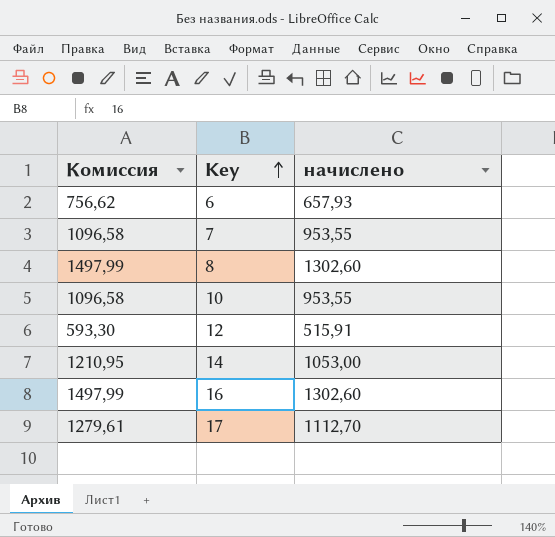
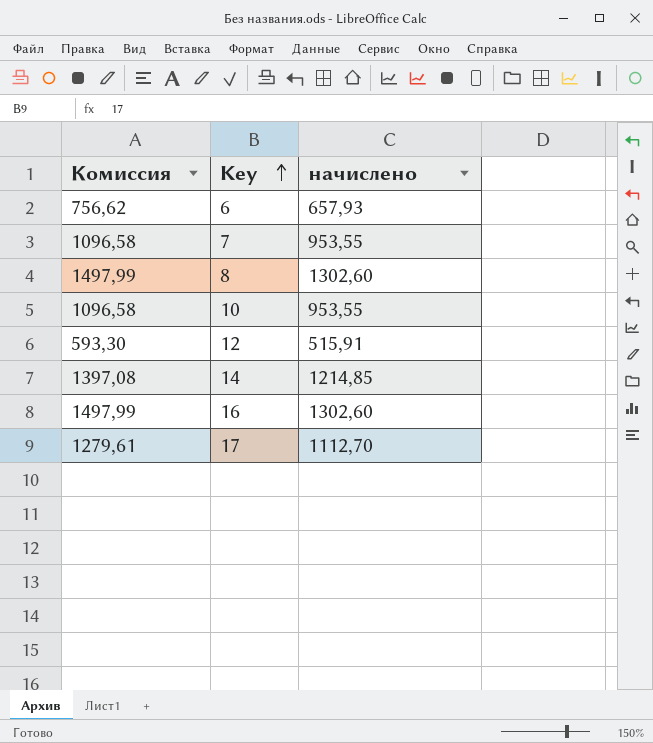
14 | Комиссия: 1210,95 -> 1397,08
14 | начислено: 1053,00 -> 1214,85

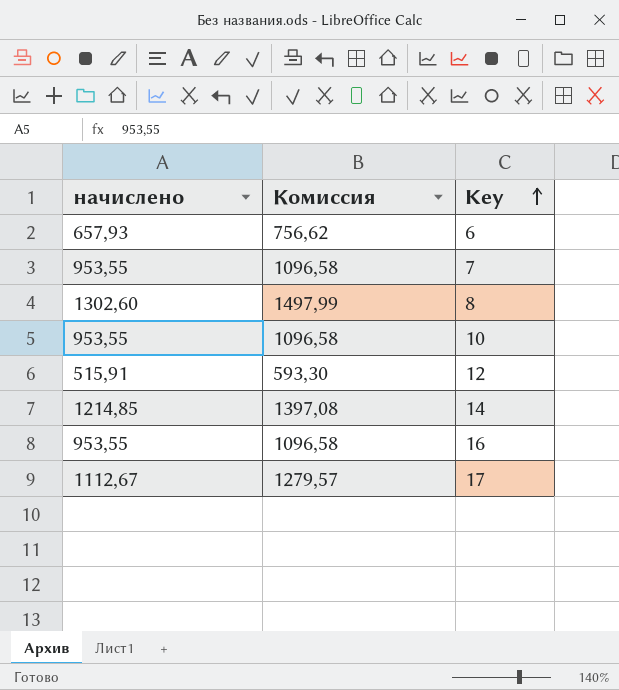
column начислено | position: 3 -> 1
16 | начислено: 1302,60 -> 953,55
16 | Комиссия: 1497,99 -> 1096,58
17 | начислено: 1112,70 -> 1112,67
17 | Комиссия: 1279,61 -> 1279,57

